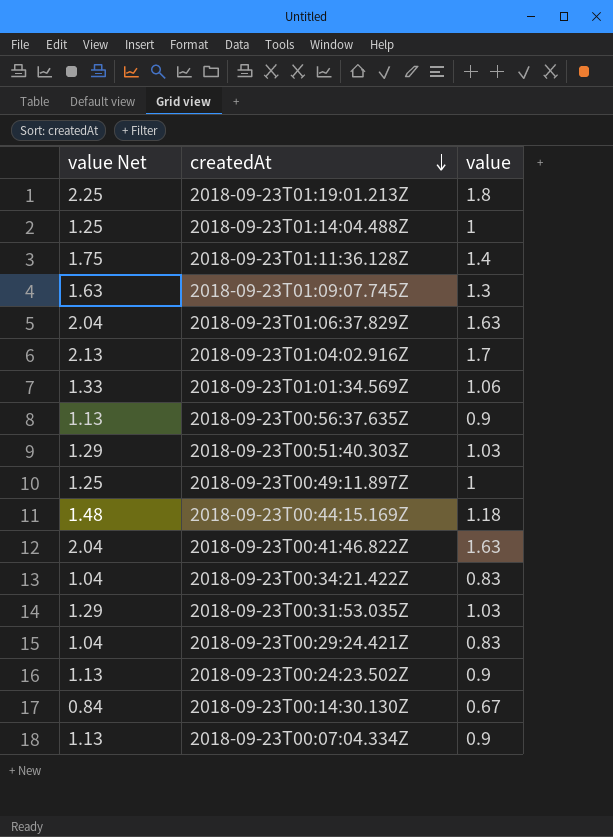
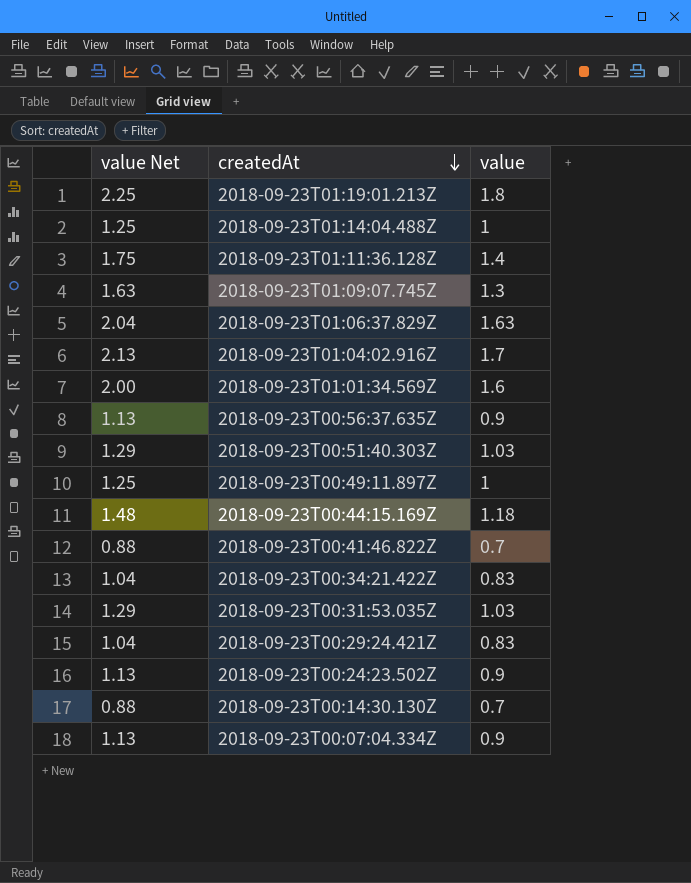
2018-09-23T01:01:34.569Z | value Net: 1.33 -> 2.00
2018-09-23T01:01:34.569Z | value: 1.06 -> 1.6
2018-09-23T00:41:46.822Z | value Net: 2.04 -> 0.88
2018-09-23T00:41:46.822Z | value: 1.63 -> 0.7
2018-09-23T00:14:30.130Z | value Net: 0.84 -> 0.88
2018-09-23T00:14:30.130Z | value: 0.67 -> 0.7

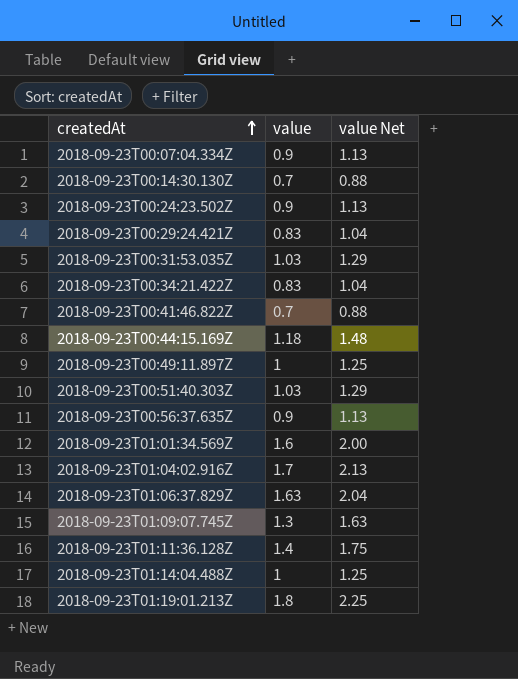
row order: createdAt descending -> createdAt ascending
column value Net | position: 1 -> 3

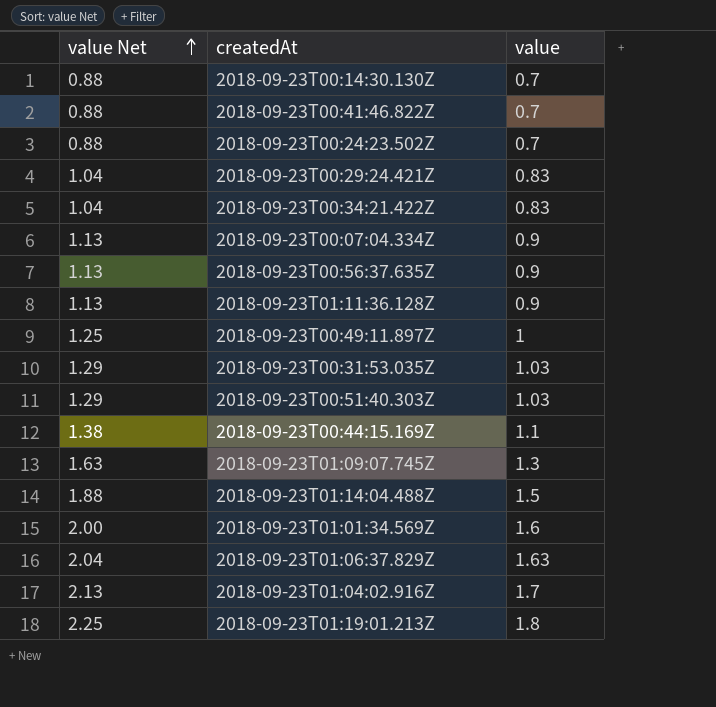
row order: createdAt ascending -> value Net ascending
column value Net | position: 3 -> 1
2018-09-23T00:24:23.502Z | value Net: 1.13 -> 0.88
2018-09-23T00:24:23.502Z | value: 0.9 -> 0.7
2018-09-23T01:11:36.128Z | value Net: 1.75 -> 1.13
2018-09-23T01:11:36.128Z | value: 1.4 -> 0.9
2018-09-23T00:44:15.169Z | value Net: 1.48 -> 1.38
2018-09-23T00:44:15.169Z | value: 1.18 -> 1.1
2018-09-23T01:14:04.488Z | value Net: 1.25 -> 1.88
2018-09-23T01:14:04.488Z | value: 1 -> 1.5

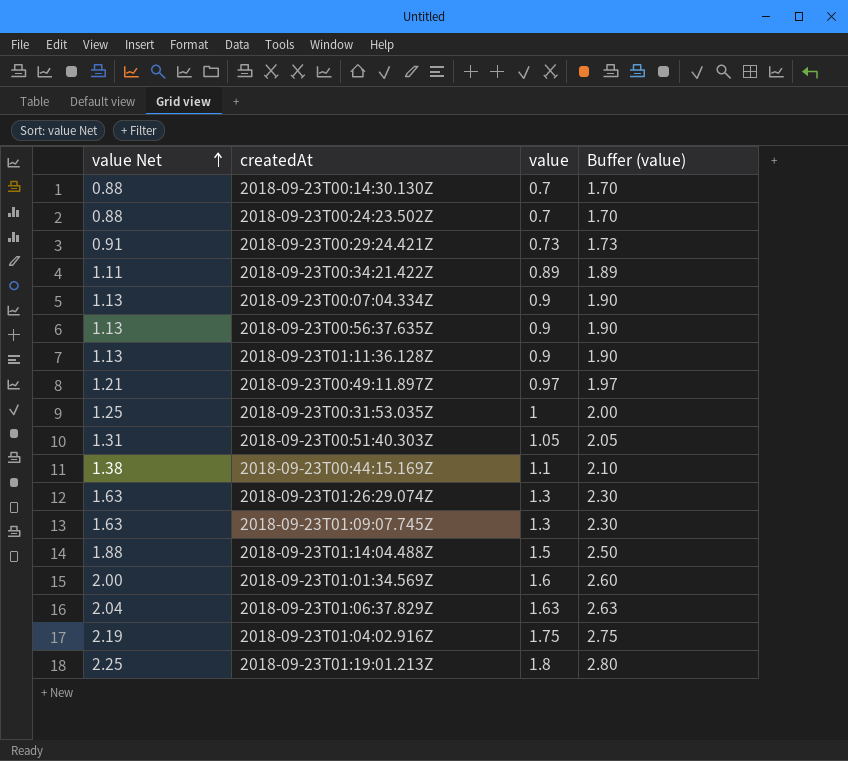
column Buffer (value) | formula: none -> [value] + 1
row 2018-09-23T00:41:46.822Z: 0.88 | 0.7 -> none
2018-09-23T00:29:24.421Z | value Net: 1.04 -> 0.91
2018-09-23T00:29:24.421Z | value: 0.83 -> 0.73
2018-09-23T00:34:21.422Z | value Net: 1.04 -> 1.11
2018-09-23T00:34:21.422Z | value: 0.83 -> 0.89
2018-09-23T00:49:11.897Z | value Net: 1.25 -> 1.21
2018-09-23T00:49:11.897Z | value: 1 -> 0.97
2018-09-23T00:31:53.035Z | value Net: 1.29 -> 1.25
2018-09-23T00:31:53.035Z | value: 1.03 -> 1
2018-09-23T00:51:40.303Z | value Net: 1.29 -> 1.31
2018-09-23T00:51:40.303Z | value: 1.03 -> 1.05
row 2018-09-23T01:26:29.074Z: none -> 1.63 | 1.3 | 2.30
2018-09-23T01:04:02.916Z | value Net: 2.13 -> 2.19
2018-09-23T01:04:02.916Z | value: 1.7 -> 1.75

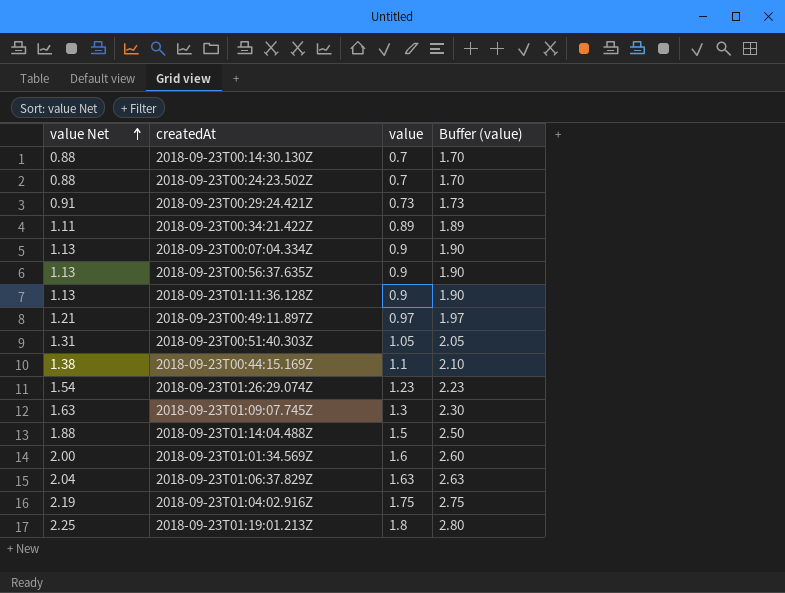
row 2018-09-23T00:31:53.035Z: 1.25 | 1 | 2.00 -> none
2018-09-23T01:26:29.074Z | value Net: 1.63 -> 1.54
2018-09-23T01:26:29.074Z | value: 1.3 -> 1.23
2018-09-23T01:26:29.074Z | Buffer (value): 2.30 -> 2.23

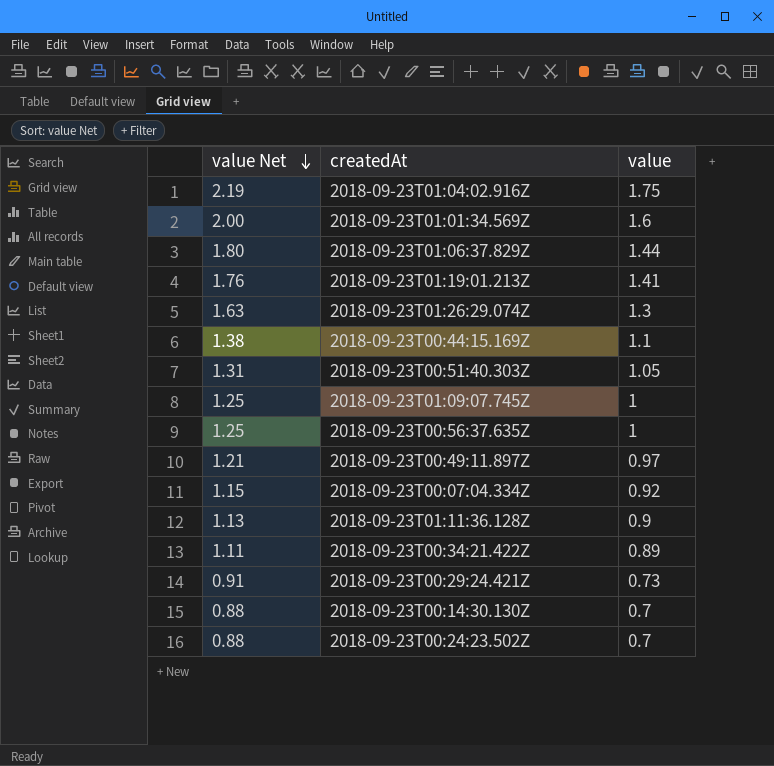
row order: value Net ascending -> value Net descending
column Buffer (value) | formula: [value] + 1 -> none
row 2018-09-23T01:14:04.488Z: 1.88 | 1.5 | 2.50 -> none
2018-09-23T01:06:37.829Z | value Net: 2.04 -> 1.80
2018-09-23T01:06:37.829Z | value: 1.63 -> 1.44
2018-09-23T01:19:01.213Z | value Net: 2.25 -> 1.76
2018-09-23T01:19:01.213Z | value: 1.8 -> 1.41
2018-09-23T01:26:29.074Z | value Net: 1.54 -> 1.63
2018-09-23T01:26:29.074Z | value: 1.23 -> 1.3
2018-09-23T01:09:07.745Z | value Net: 1.63 -> 1.25
2018-09-23T01:09:07.745Z | value: 1.3 -> 1
2018-09-23T00:56:37.635Z | value Net: 1.13 -> 1.25
2018-09-23T00:56:37.635Z | value: 0.9 -> 1
2018-09-23T00:07:04.334Z | value Net: 1.13 -> 1.15
2018-09-23T00:07:04.334Z | value: 0.9 -> 0.92

